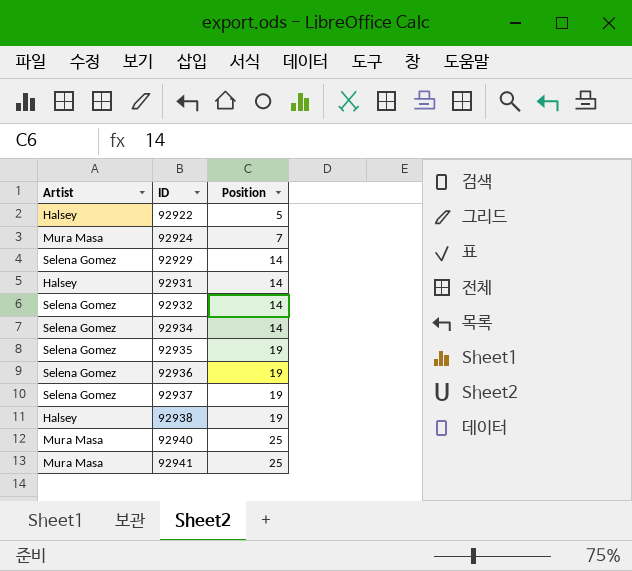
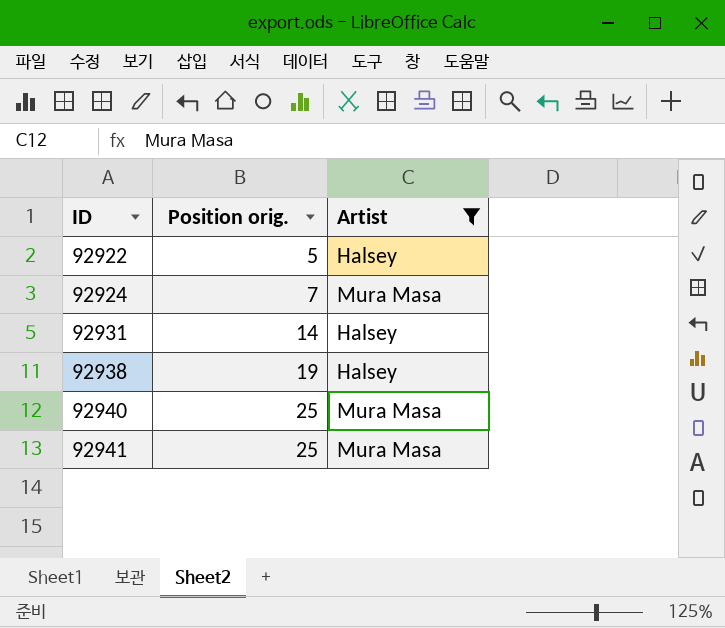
filter: none -> Artist != Selena Gomez
column name: Position -> Position orig.
column Artist | position: 1 -> 3

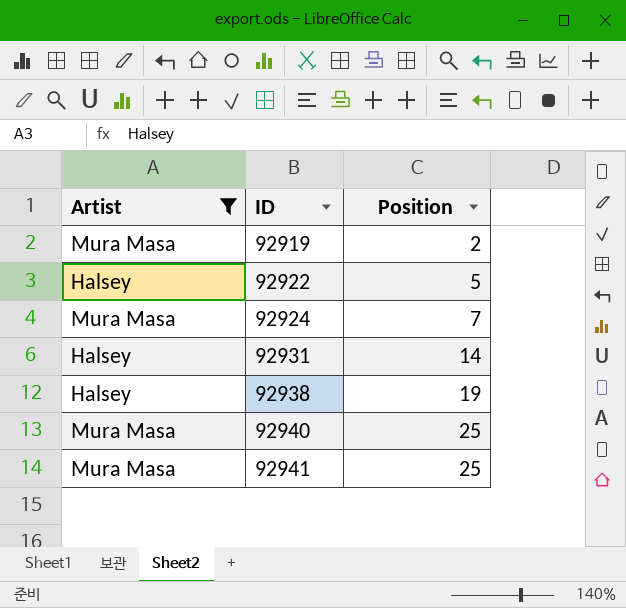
column Artist | position: 3 -> 1
column name: Position orig. -> Position
row 92919: none -> Mura Masa | 2

